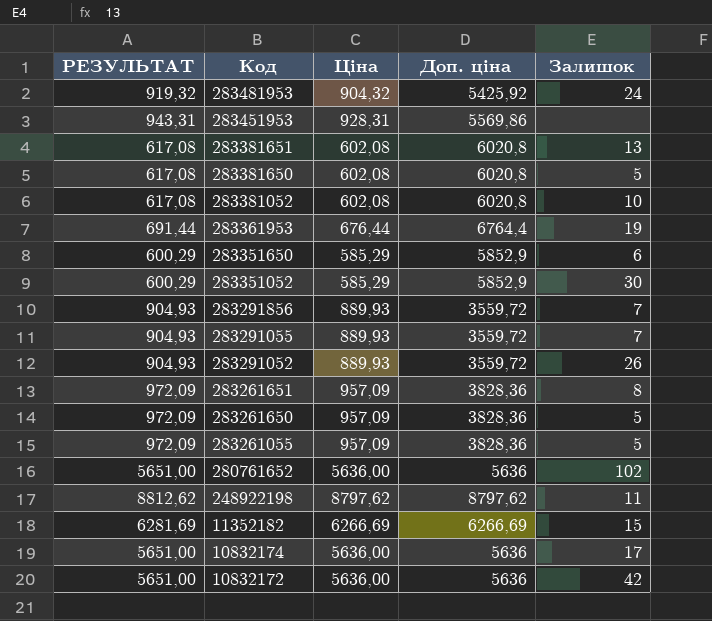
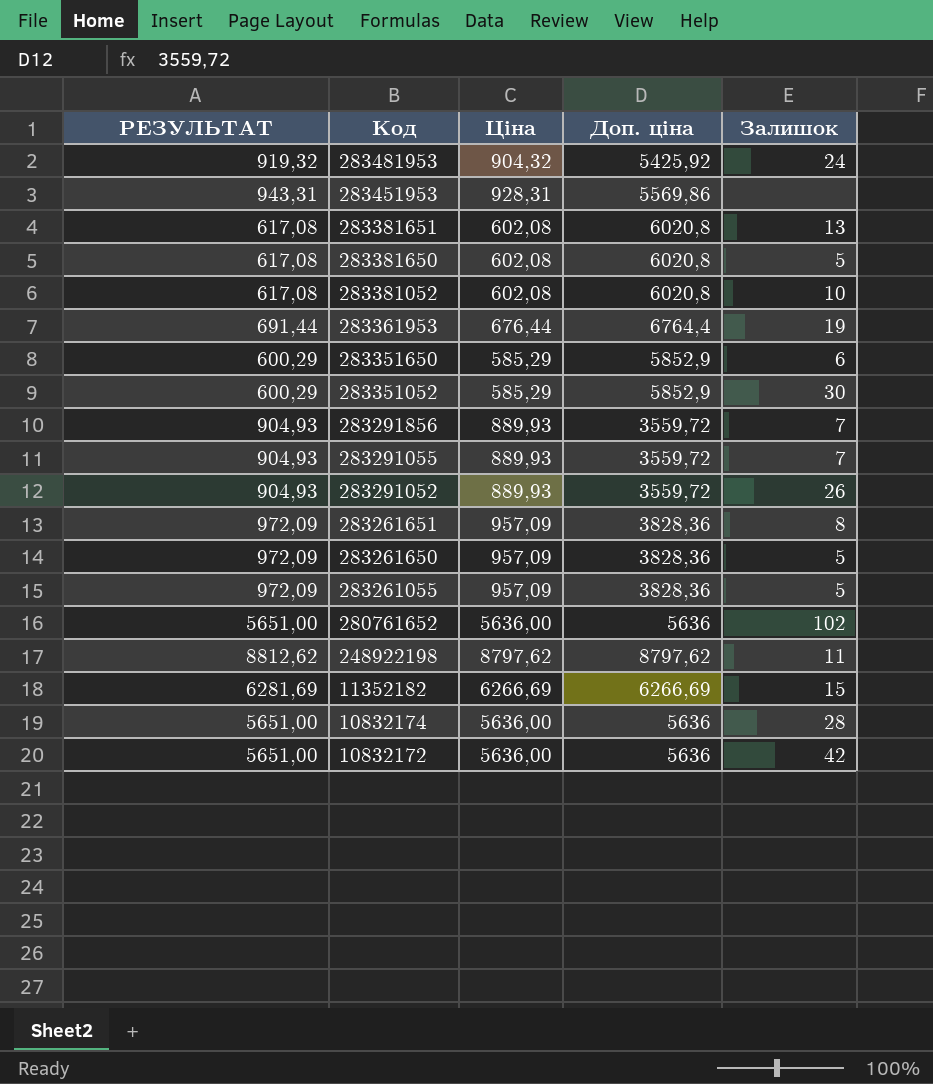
10832174 | Залишок: 17 -> 28

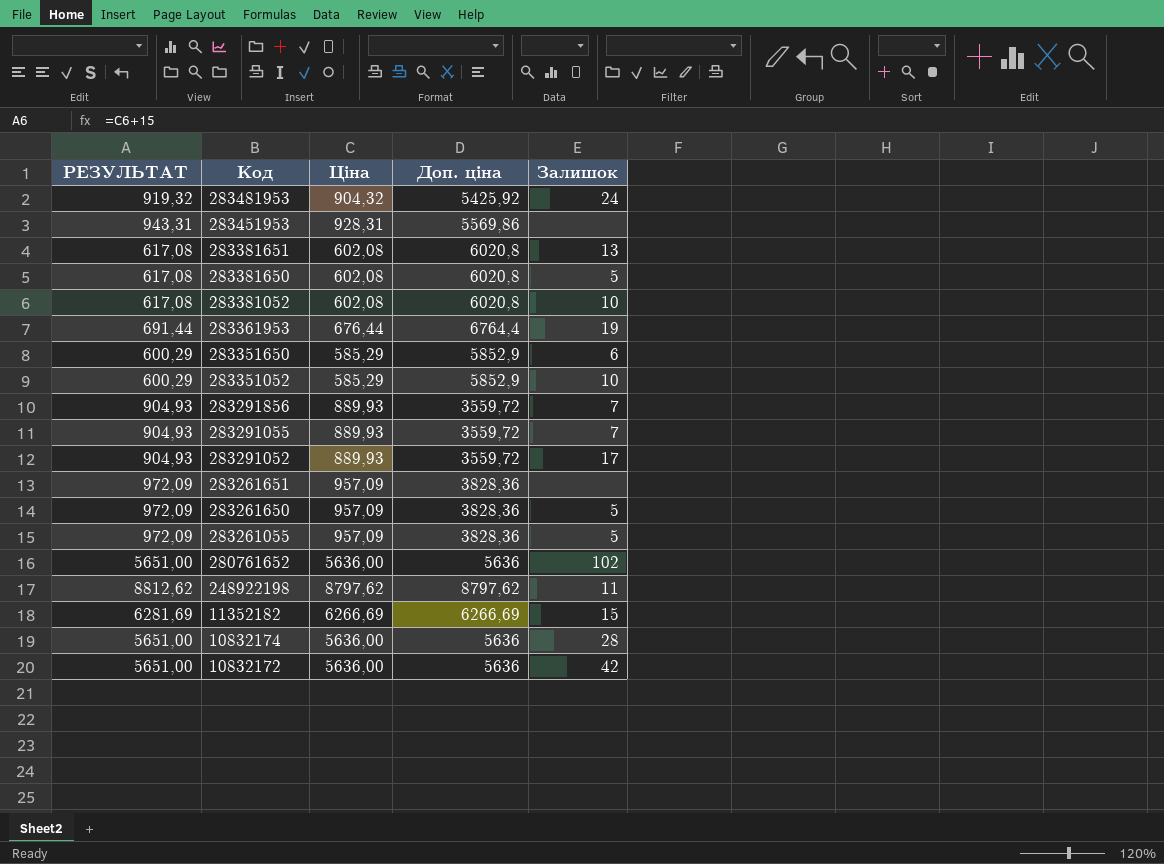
283351052 | Залишок: 30 -> 10
283291052 | Залишок: 26 -> 17
283261651 | Залишок: 8 -> none

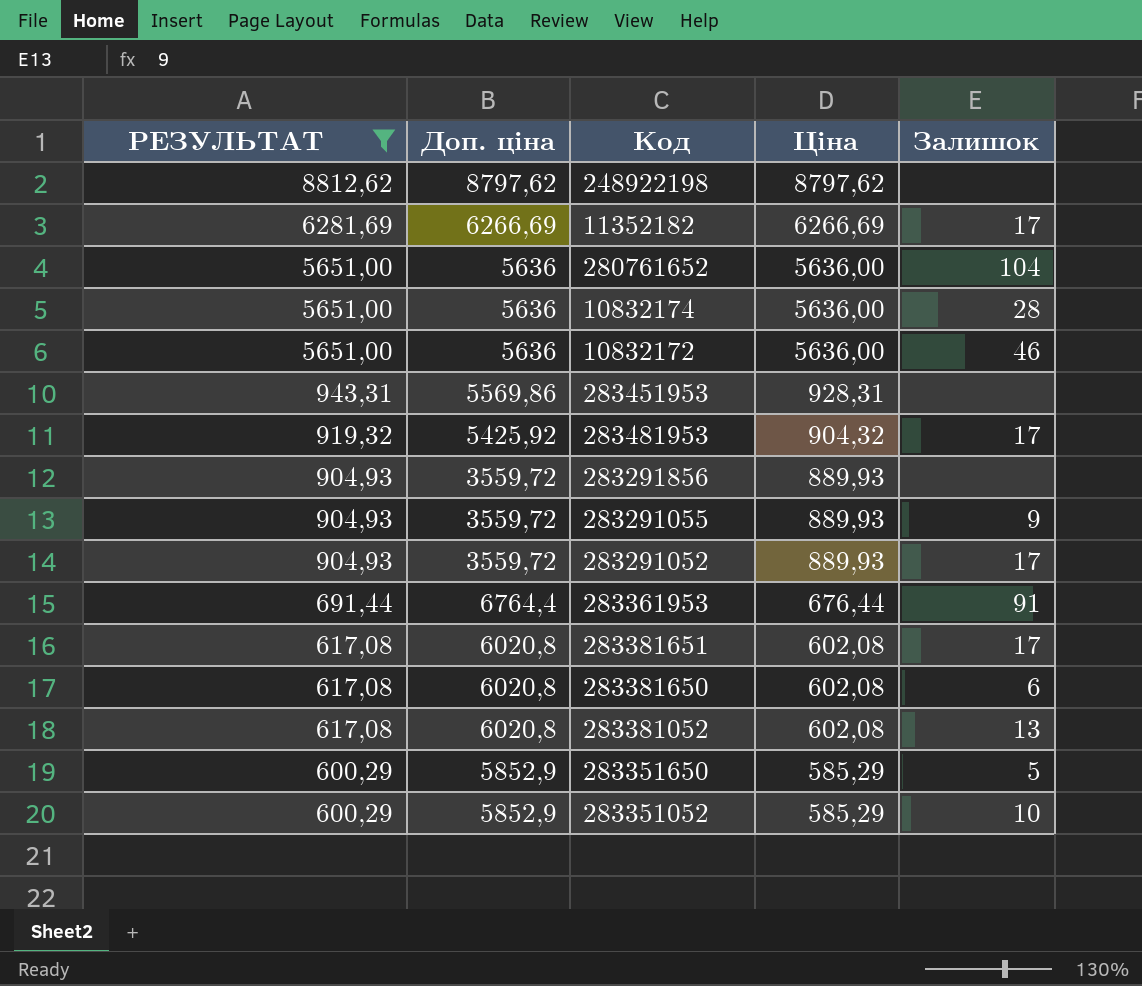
filter: none -> РЕЗУЛЬТАТ != 972,09
row order: Код descending -> РЕЗУЛЬТАТ descending
column Доп. ціна | position: 4 -> 2
248922198 | Залишок: 11 -> none
11352182 | Залишок: 15 -> 17
280761652 | Залишок: 102 -> 104
10832172 | Залишок: 42 -> 46
283481953 | Залишок: 24 -> 17
283291856 | Залишок: 7 -> none
283291055 | Залишок: 7 -> 9
283361953 | Залишок: 19 -> 91
283381651 | Залишок: 13 -> 17
283381650 | Залишок: 5 -> 6
283381052 | Залишок: 10 -> 13
283351650 | Залишок: 6 -> 5

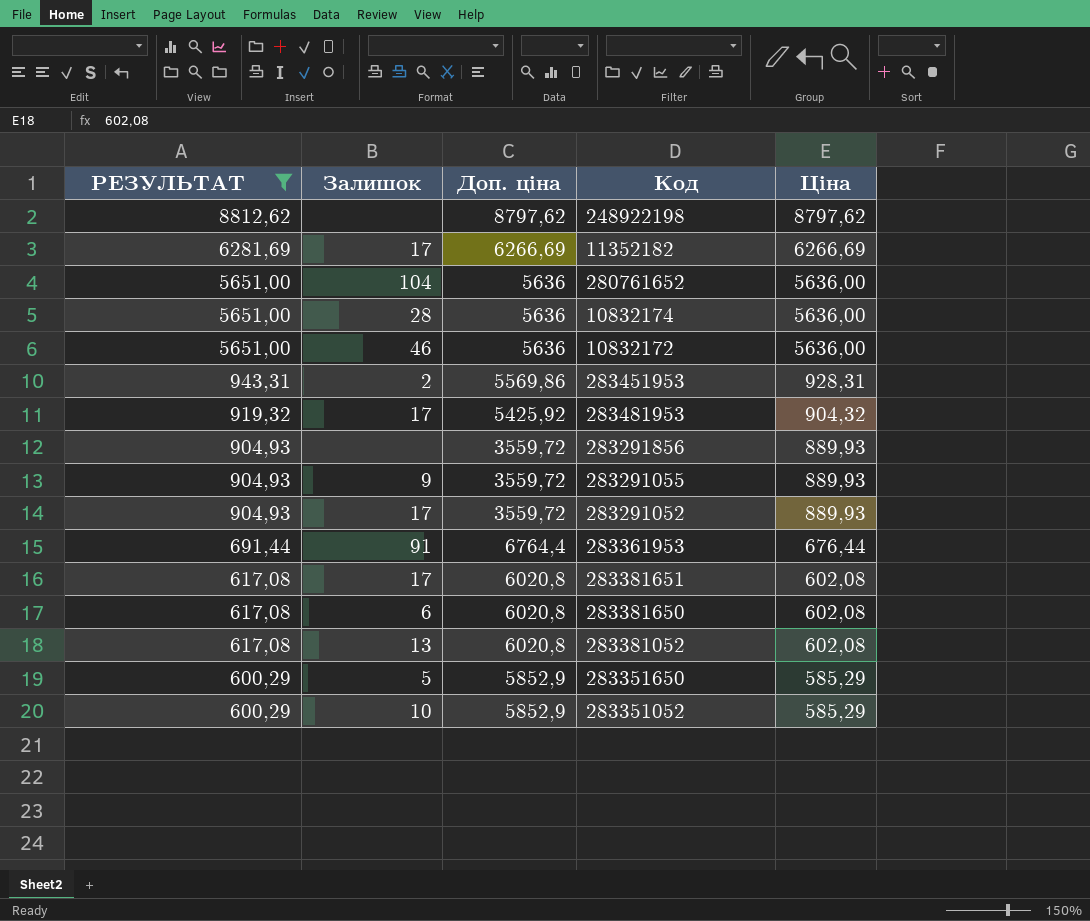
column Залишок | position: 5 -> 2
283451953 | Залишок: none -> 2

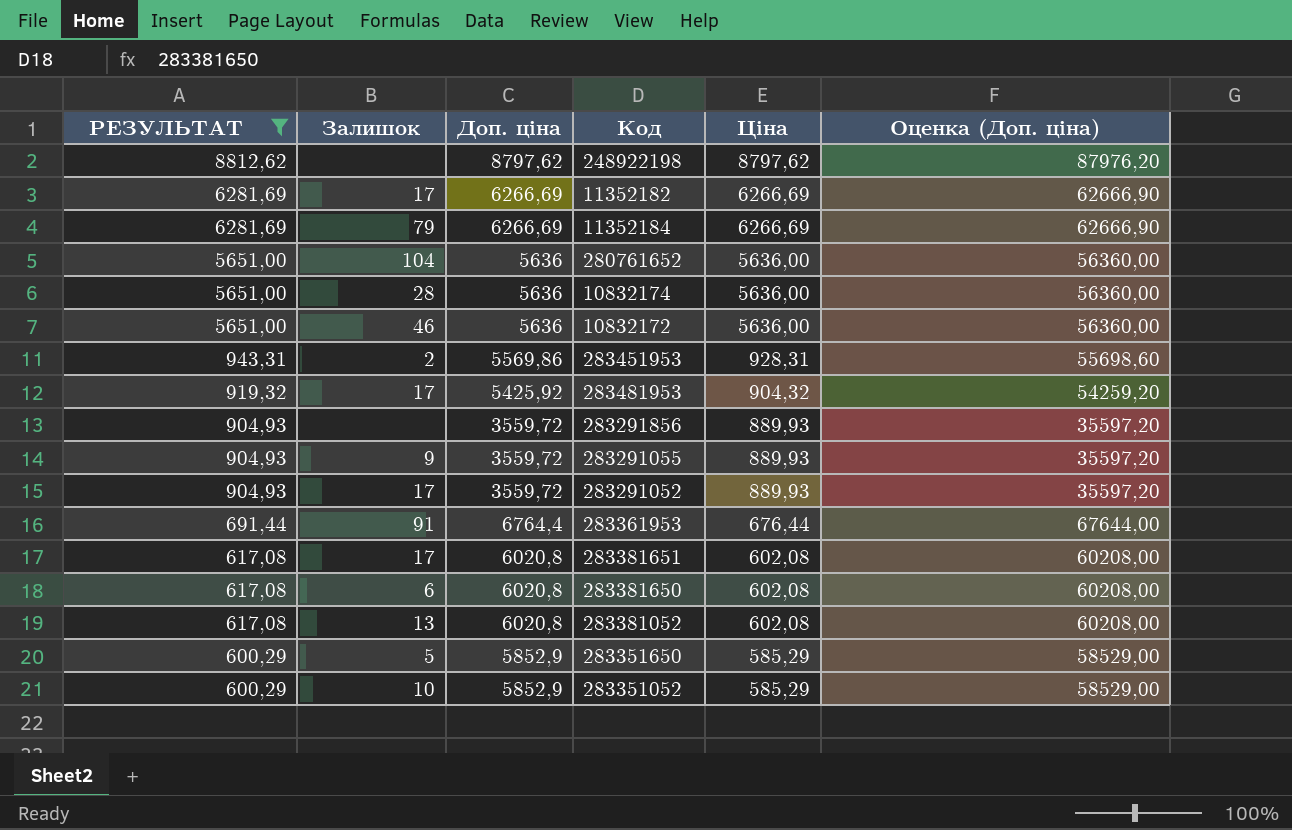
column Оценка (Доп. ціна) | formula: none -> [Доп. ціна] * 10
row 11352184: none -> 6281,69 | 79 | 6266,69 | 6266,69 | 62666,90

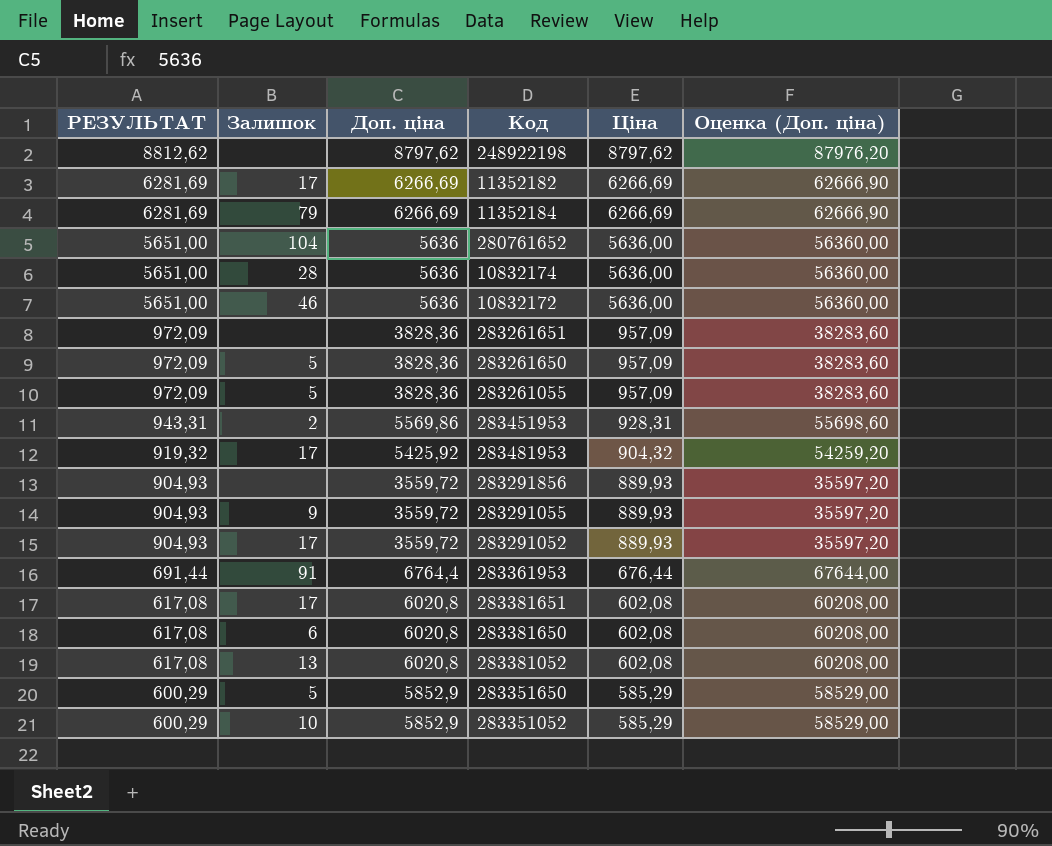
filter: РЕЗУЛЬТАТ != 972,09 -> none

